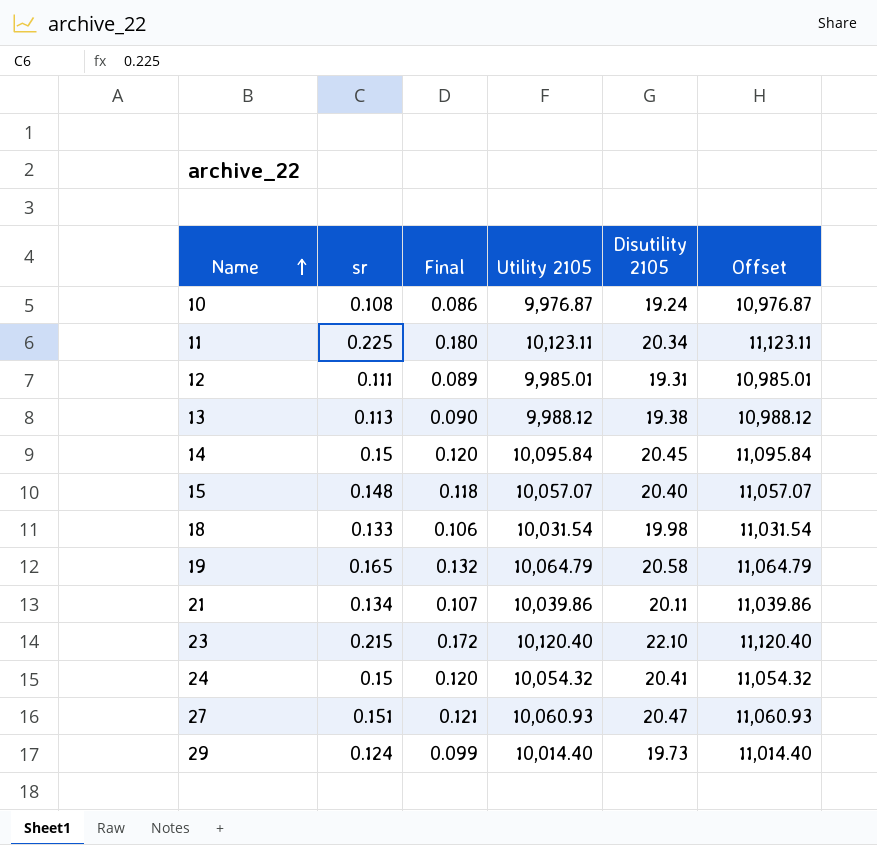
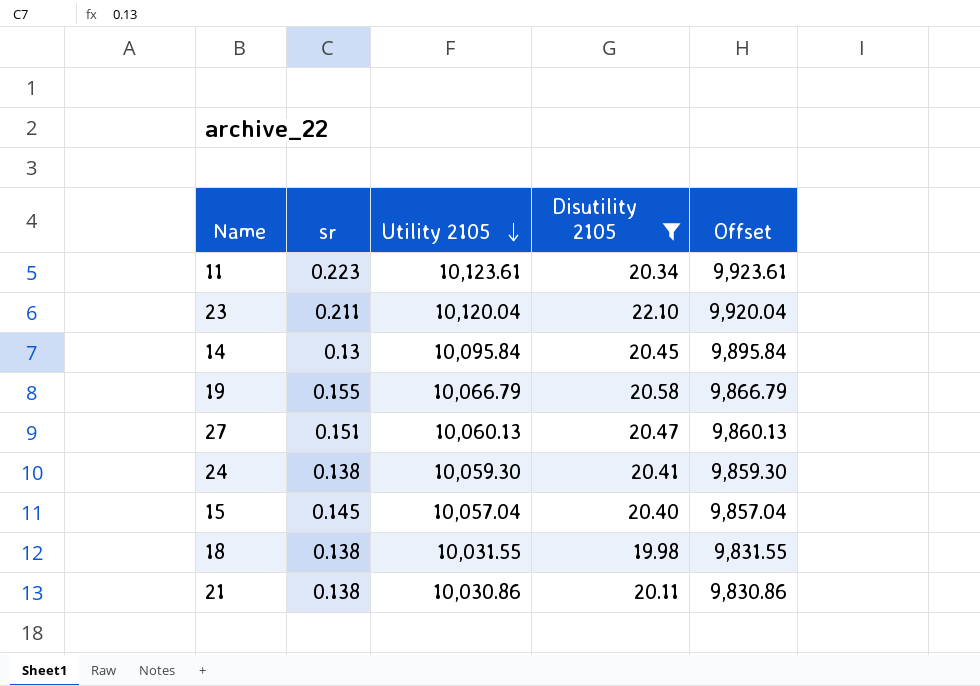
filter: none -> Disutility 2105 >= 19.98
row order: Name ascending -> Utility 2105 descending
column Final | formula: [sr] * 0.8 -> none
column Offset | formula: [Utility 2105] + 1000 -> [Utility 2105] - 200
11 | sr: 0.225 -> 0.223
11 | Utility 2105: 10,123.11 -> 10,123.61
23 | sr: 0.215 -> 0.211
23 | Utility 2105: 10,120.40 -> 10,120.04
14 | sr: 0.15 -> 0.13
19 | sr: 0.165 -> 0.155
19 | Utility 2105: 10,064.79 -> 10,066.79
27 | Utility 2105: 10,060.93 -> 10,060.13
24 | sr: 0.15 -> 0.138
24 | Utility 2105: 10,054.32 -> 10,059.30
15 | sr: 0.148 -> 0.145
15 | Utility 2105: 10,057.07 -> 10,057.04
18 | sr: 0.133 -> 0.138
18 | Utility 2105: 10,031.54 -> 10,031.55
21 | sr: 0.134 -> 0.138
21 | Utility 2105: 10,039.86 -> 10,030.86

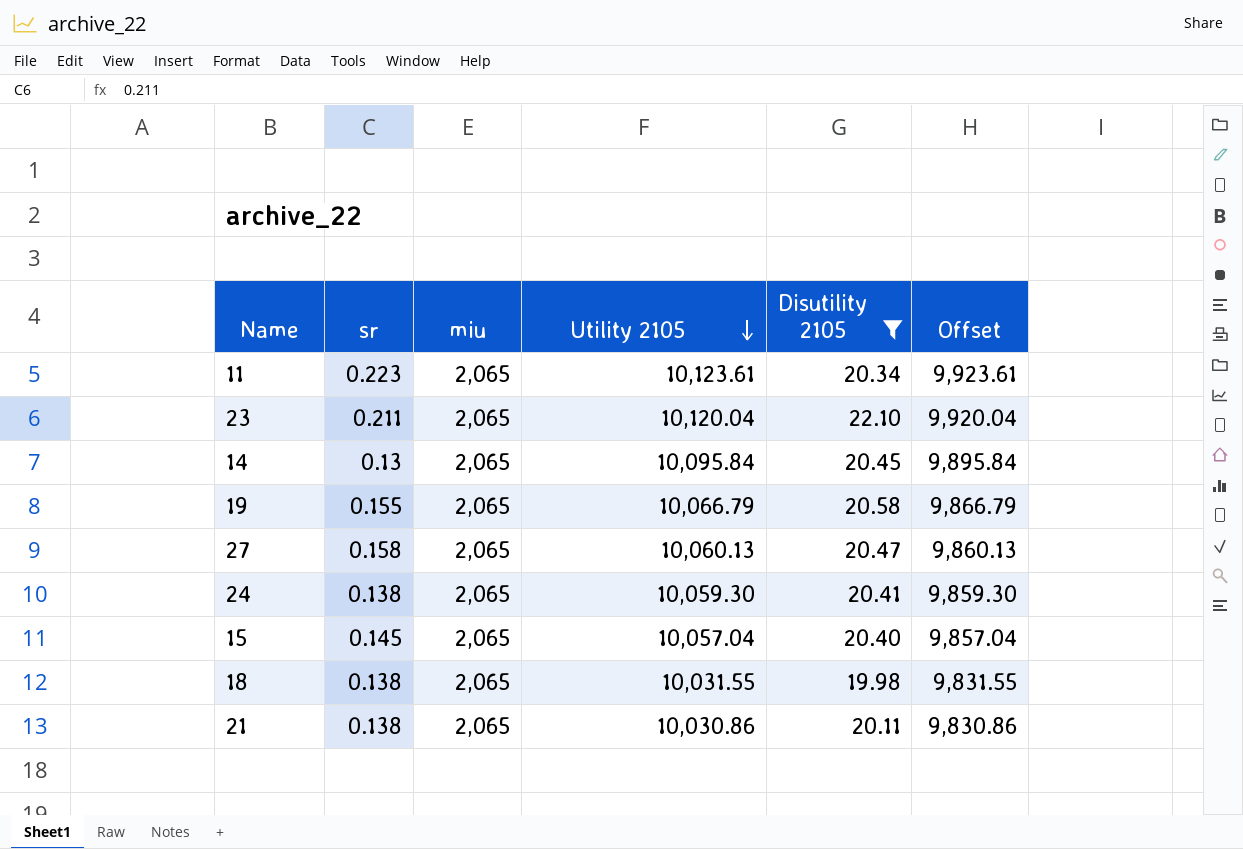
column miu | position: none -> 3
27 | sr: 0.151 -> 0.158

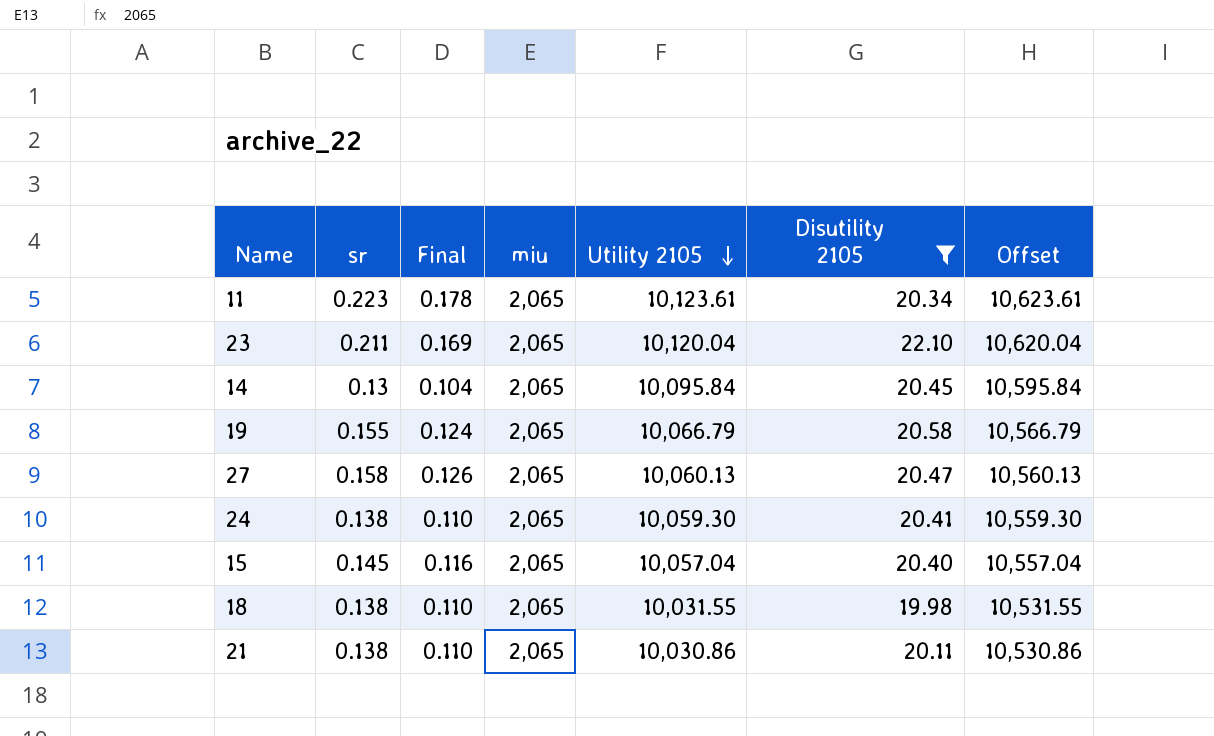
column Final | formula: none -> [sr] * 0.8
column Offset | formula: [Utility 2105] - 200 -> [Utility 2105] + 500

